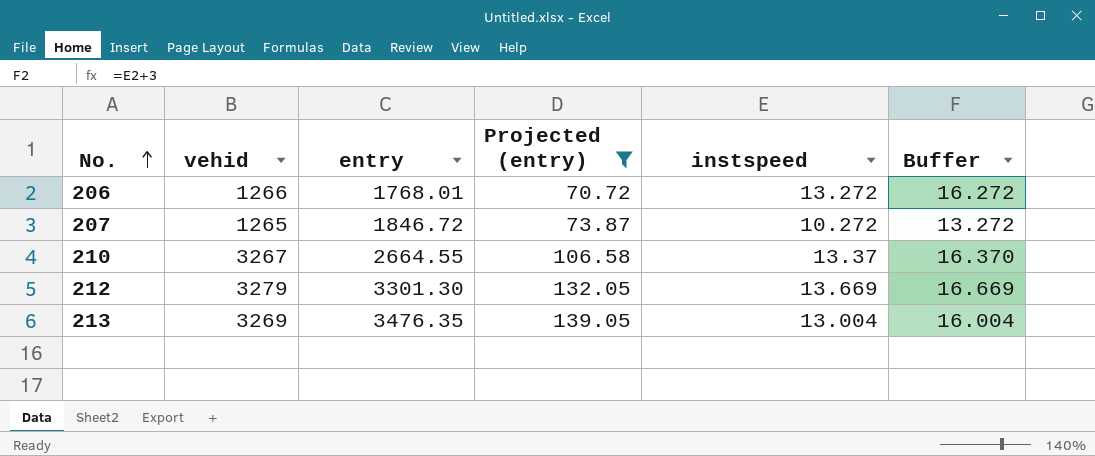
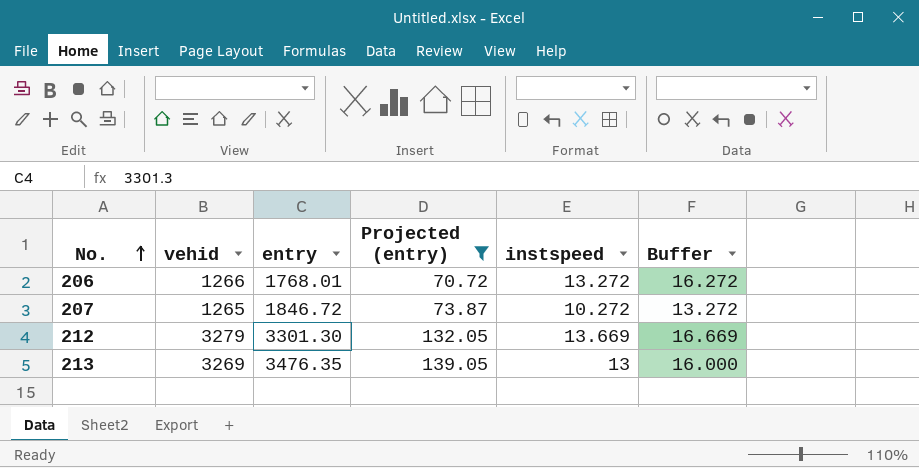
row 210: 3267 | 2664.55 | 106.58 | 13.37 | 16.370 -> none
213 | instspeed: 13.004 -> 13
213 | Buffer: 16.004 -> 16.000

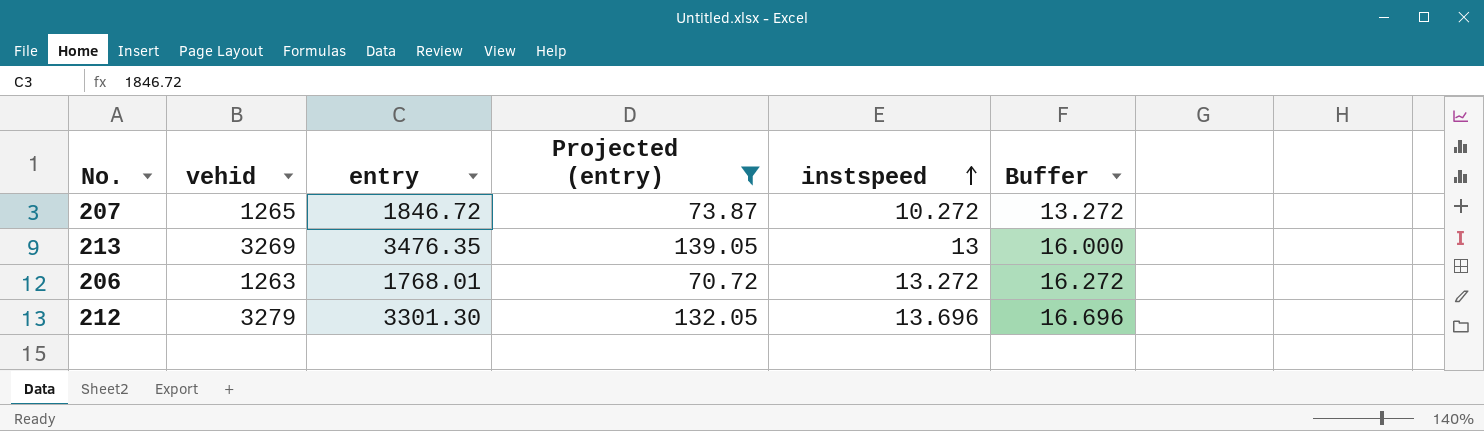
row order: No. ascending -> instspeed ascending
206 | vehid: 1266 -> 1263
212 | instspeed: 13.669 -> 13.696
212 | Buffer: 16.669 -> 16.696

